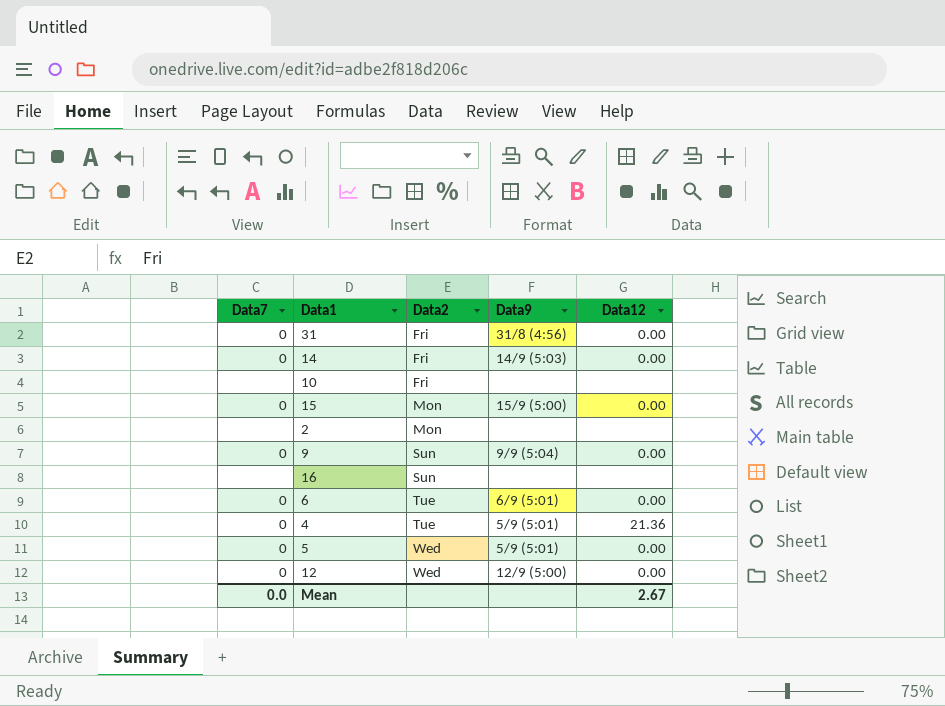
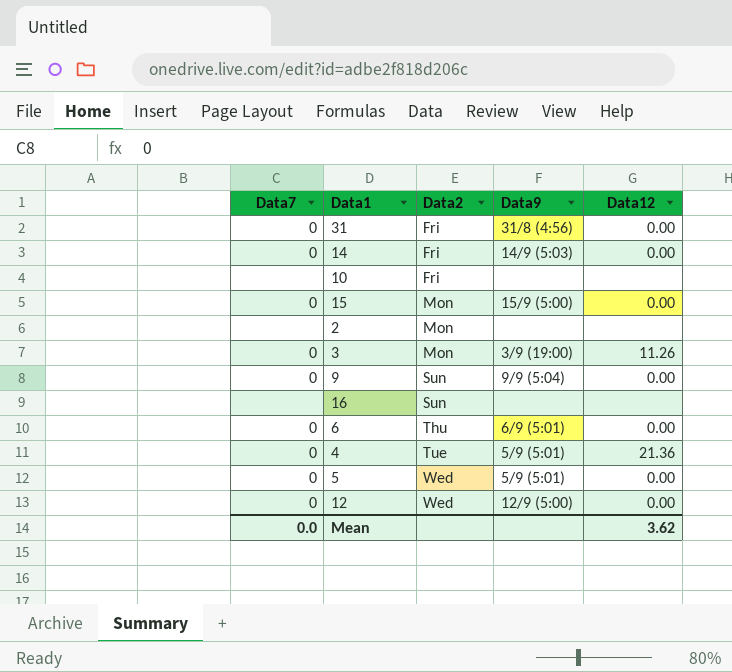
row 3: none -> 0 | Mon | 3/9 (19:00) | 11.26
6 | Data2: Tue -> Thu
Mean | Data12: 2.67 -> 3.62

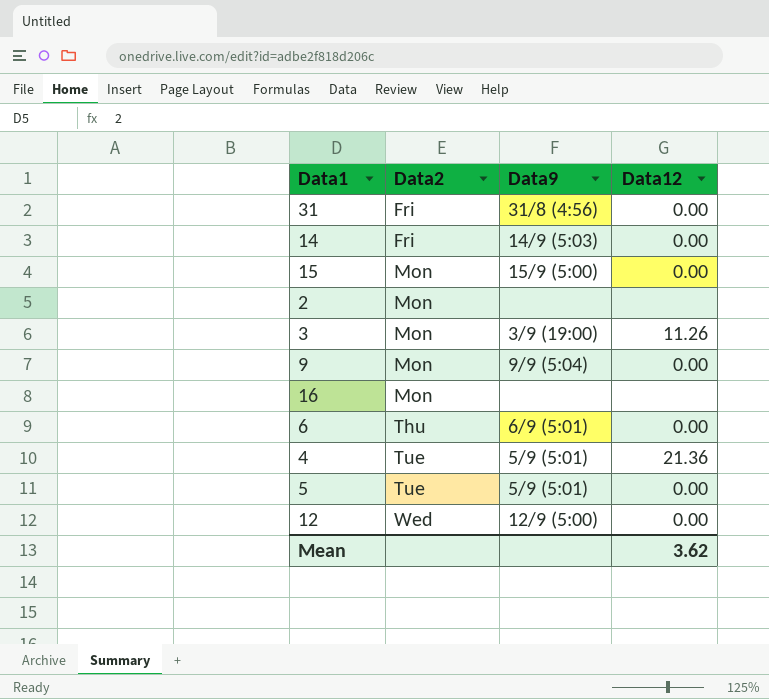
column Data7 | position: 1 -> none
row 10: none | Fri | none | none -> none
9 | Data2: Sun -> Mon
16 | Data2: Sun -> Mon
5 | Data2: Wed -> Tue

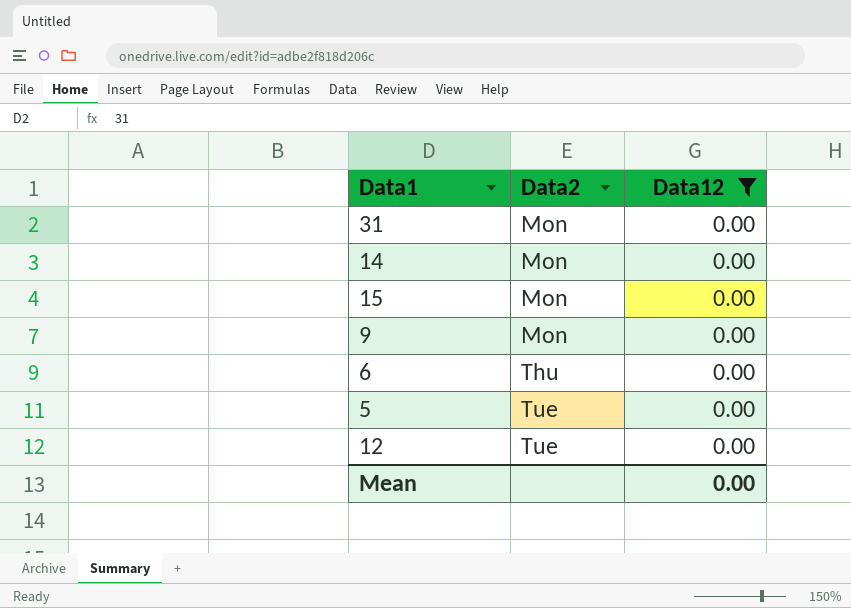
filter: none -> Data12 = 0.00
column Data9 | position: 3 -> none
31 | Data2: Fri -> Mon
14 | Data2: Fri -> Mon
12 | Data2: Wed -> Tue
Mean | Data12: 3.62 -> 0.00

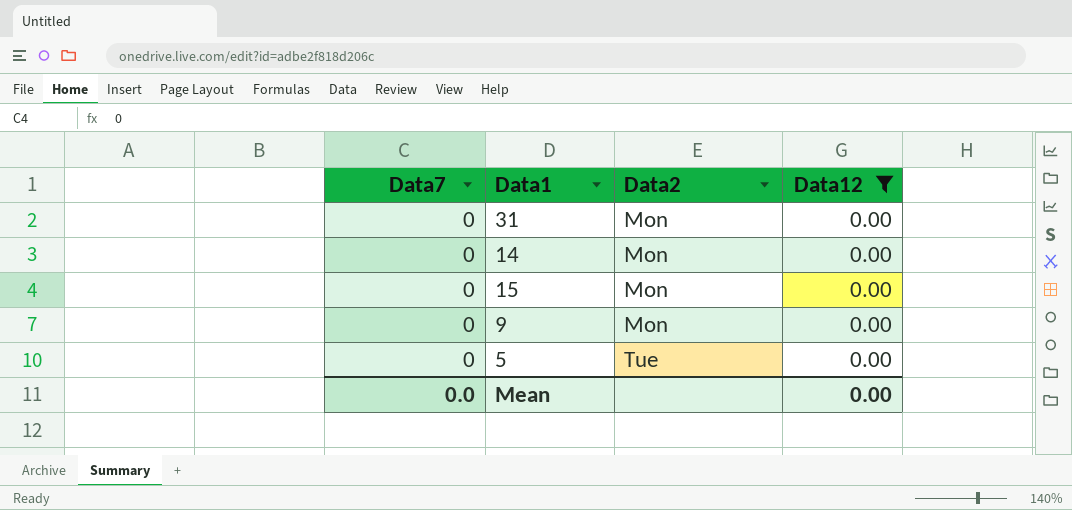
column Data7 | position: none -> 1
row 6: Thu | 0.00 -> none
row 12: Tue | 0.00 -> none

